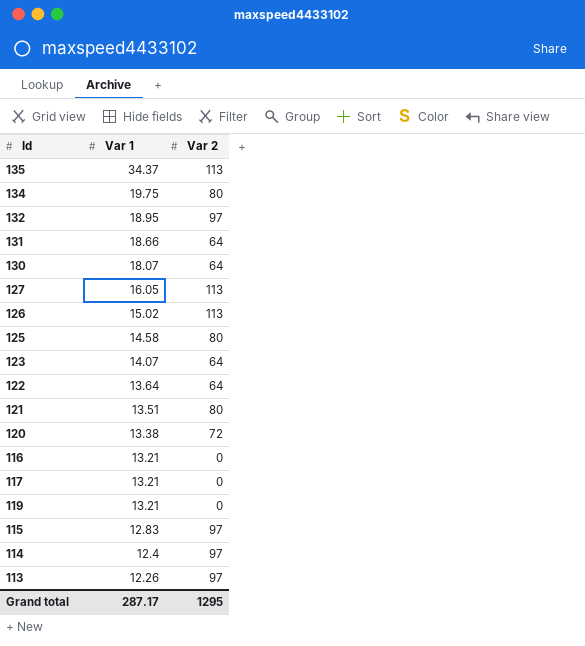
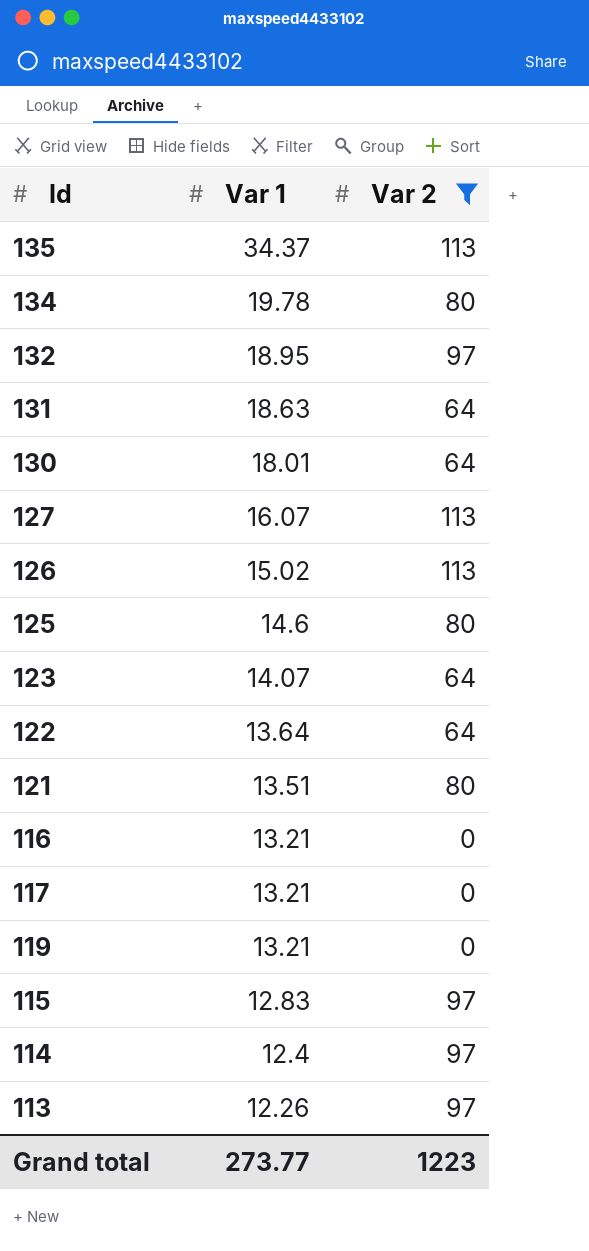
filter: none -> Var 2 != 72
134 | Var 1: 19.75 -> 19.78
131 | Var 1: 18.66 -> 18.63
130 | Var 1: 18.07 -> 18.01
127 | Var 1: 16.05 -> 16.07
125 | Var 1: 14.58 -> 14.6
Grand total | Var 1: 287.17 -> 273.77
Grand total | Var 2: 1295 -> 1223

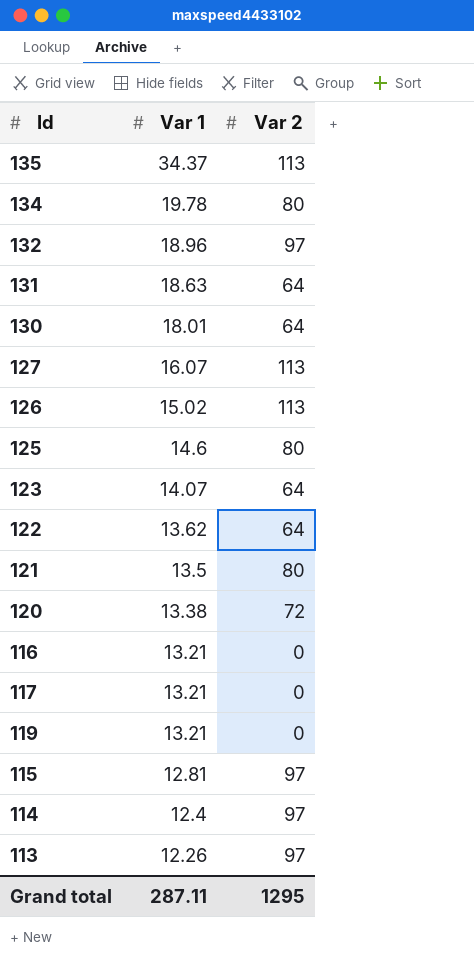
filter: Var 2 != 72 -> none
132 | Var 1: 18.95 -> 18.96
122 | Var 1: 13.64 -> 13.62
121 | Var 1: 13.51 -> 13.5
115 | Var 1: 12.83 -> 12.81
Grand total | Var 1: 273.77 -> 287.11
Grand total | Var 2: 1223 -> 1295

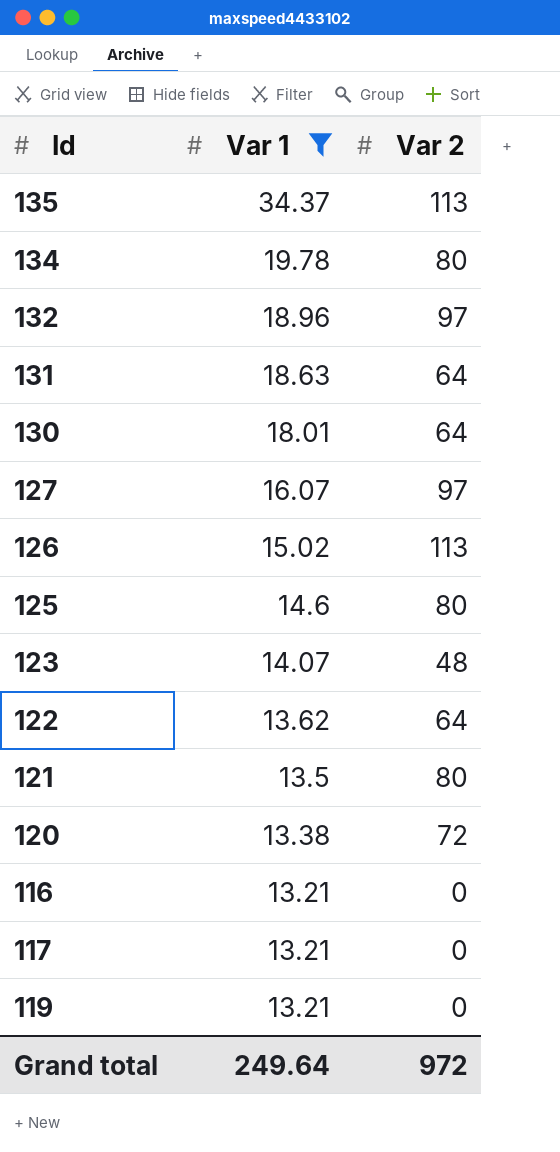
filter: none -> Var 1 >= 13.21
127 | Var 2: 113 -> 97
123 | Var 2: 64 -> 48
Grand total | Var 1: 287.11 -> 249.64
Grand total | Var 2: 1295 -> 972

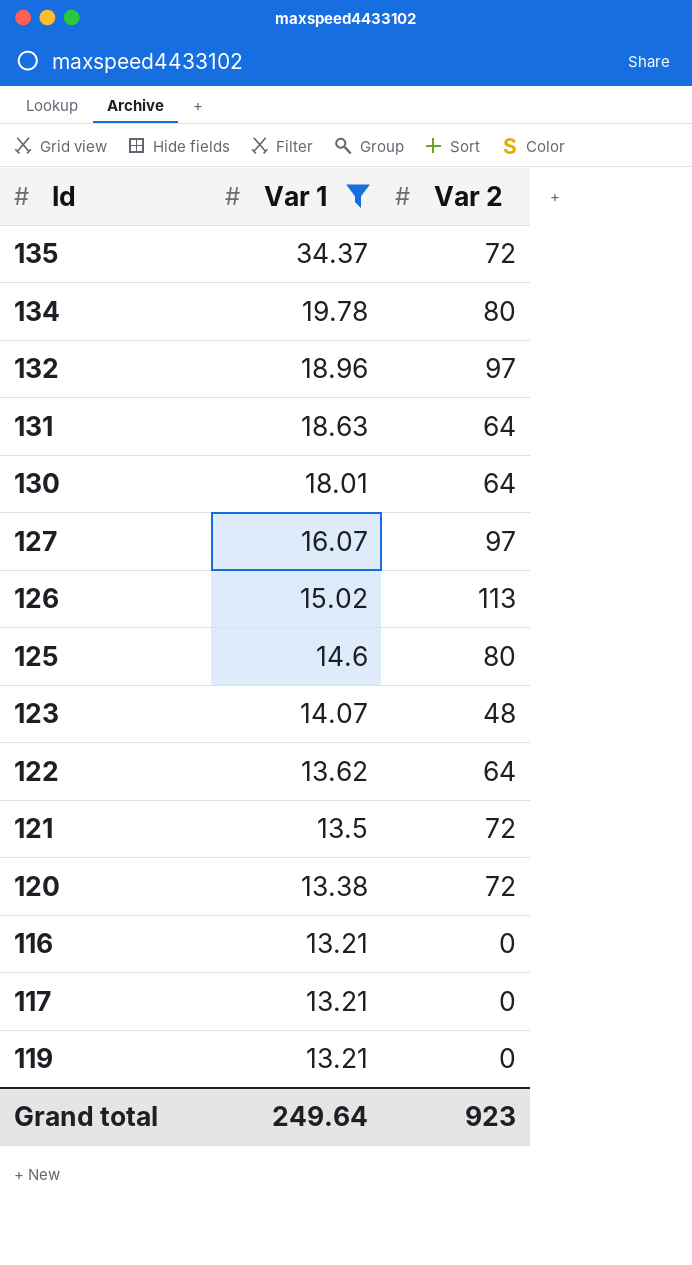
135 | Var 2: 113 -> 72
121 | Var 2: 80 -> 72
Grand total | Var 2: 972 -> 923

